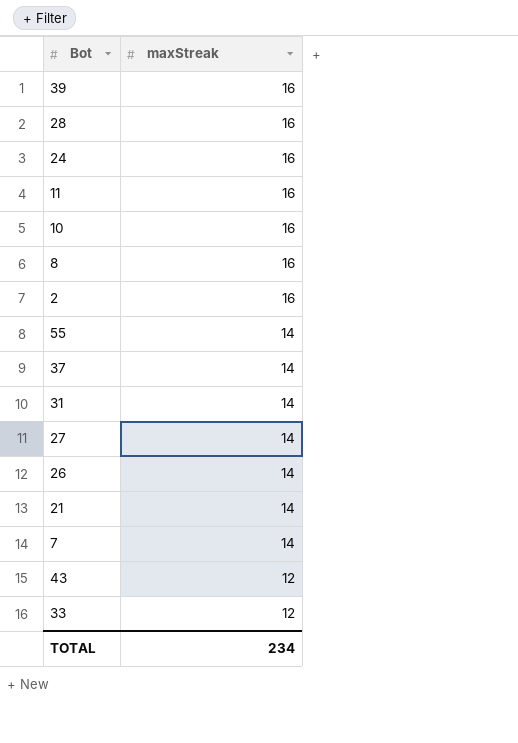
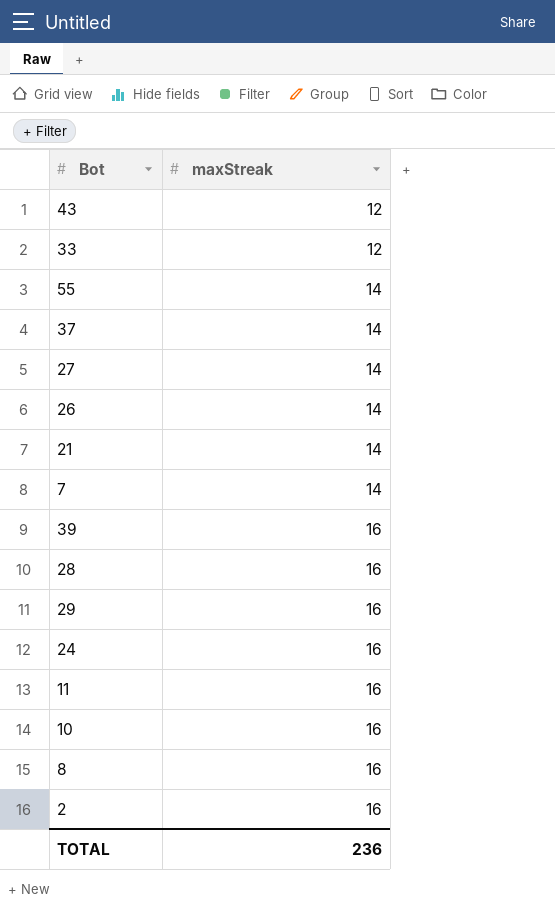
row order: maxStreak descending -> maxStreak ascending
row 31: 14 -> none
row 29: none -> 16
TOTAL | maxStreak: 234 -> 236

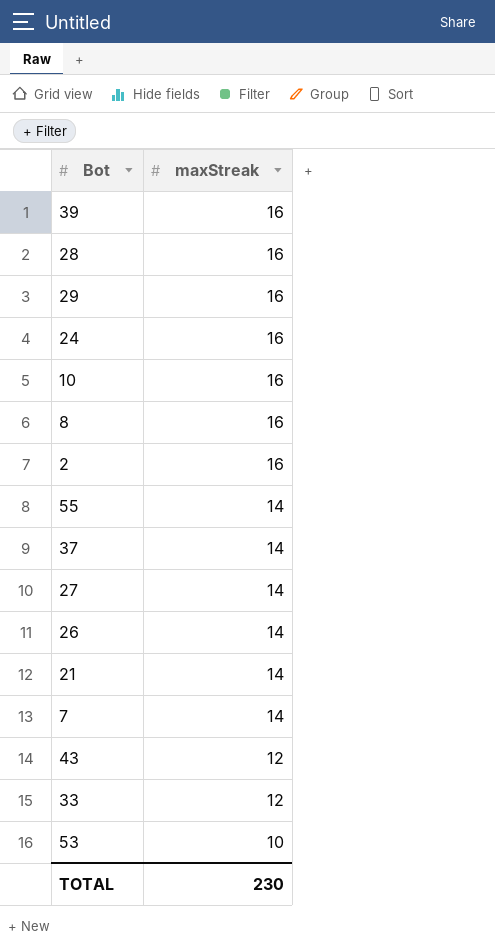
row order: maxStreak ascending -> maxStreak descending
row 11: 16 -> none
row 53: none -> 10
TOTAL | maxStreak: 236 -> 230

